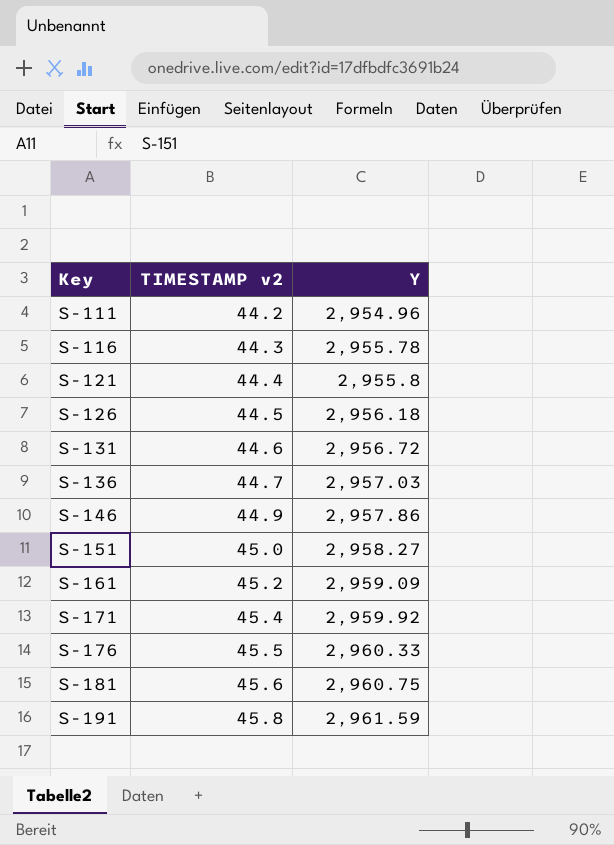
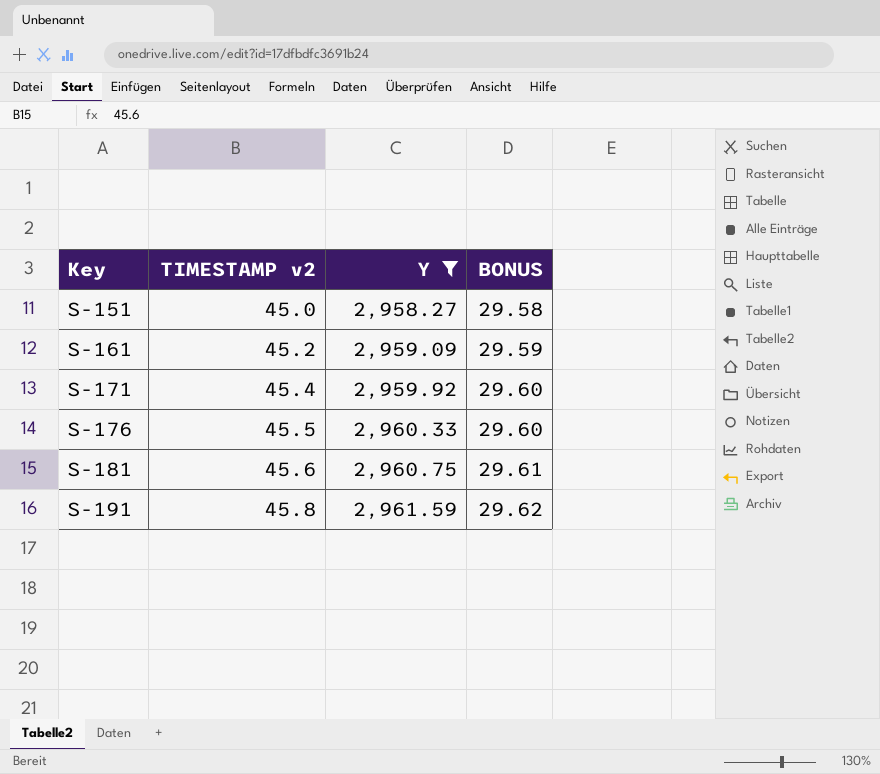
filter: none -> Y >= 2,958.27
column BONUS | formula: none -> [Y] * 0.01

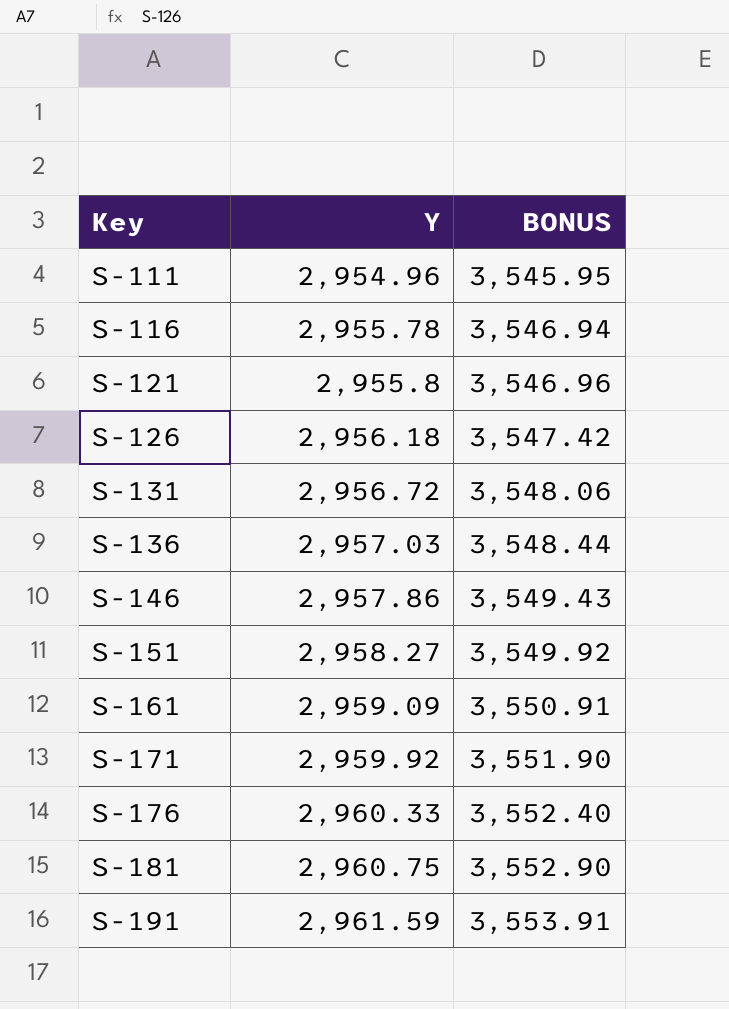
filter: Y >= 2,958.27 -> none
column TIMESTAMP v2 | position: 2 -> none
column BONUS | formula: [Y] * 0.01 -> [Y] * 1.2

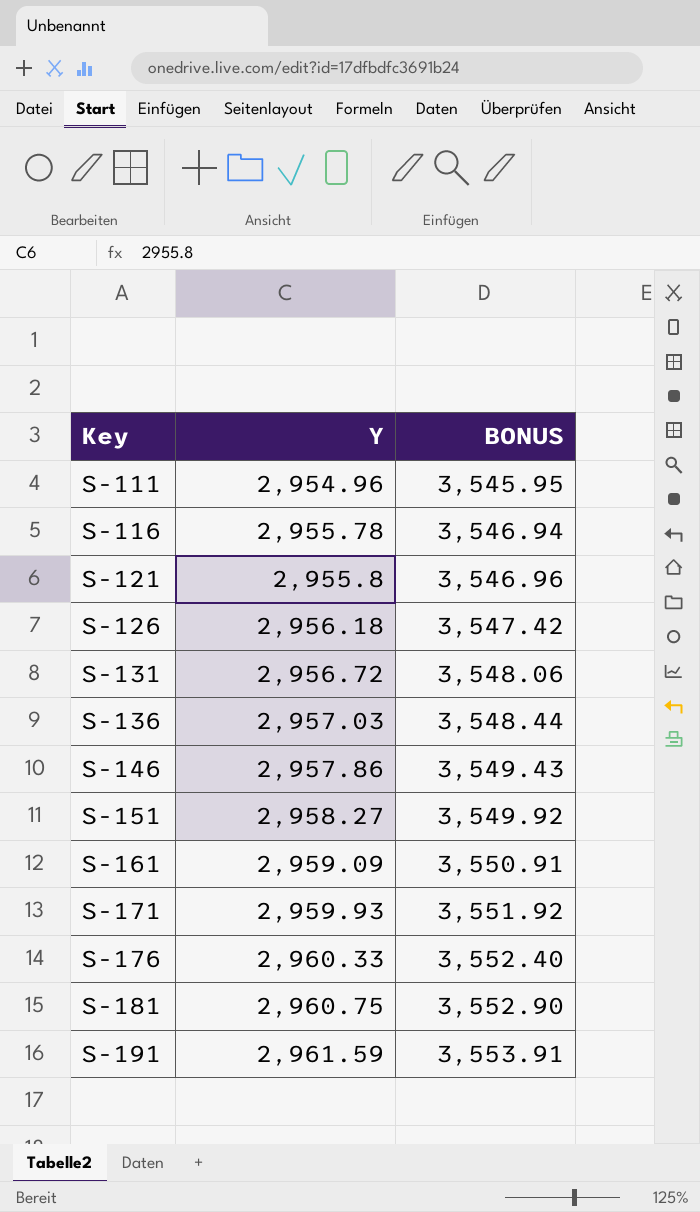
S-171 | Y: 2,959.92 -> 2,959.93
S-171 | BONUS: 3,551.90 -> 3,551.92

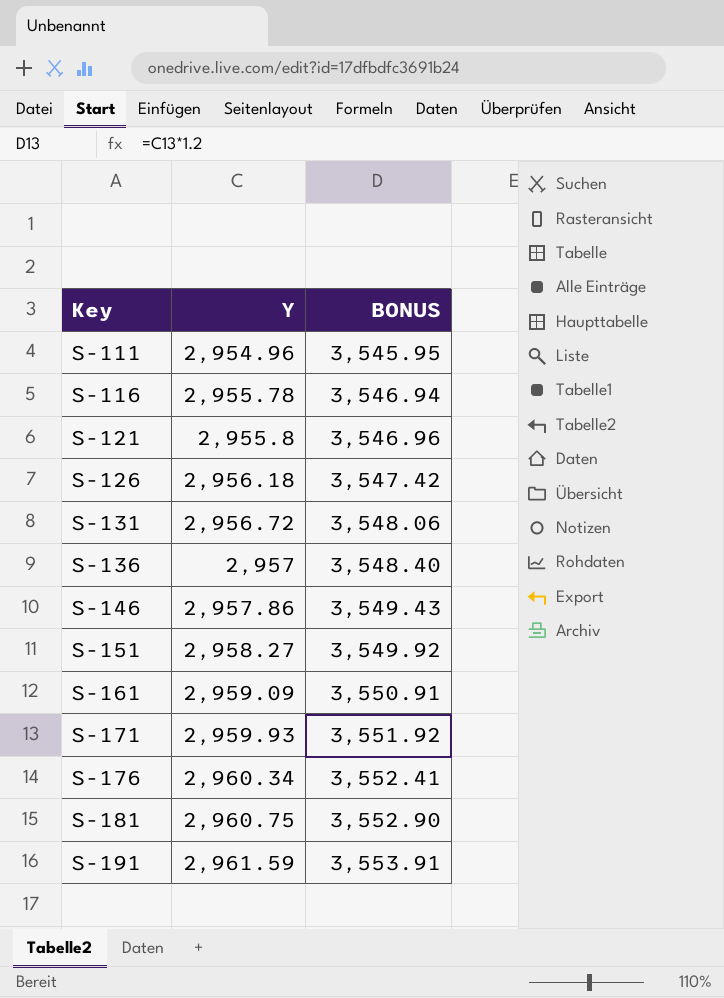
S-136 | Y: 2,957.03 -> 2,957
S-136 | BONUS: 3,548.44 -> 3,548.40
S-176 | Y: 2,960.33 -> 2,960.34
S-176 | BONUS: 3,552.40 -> 3,552.41

